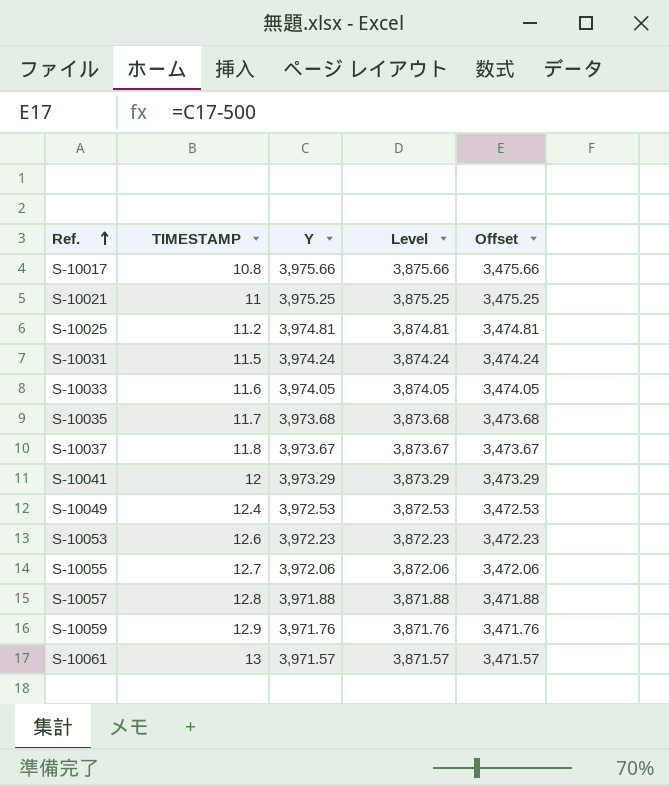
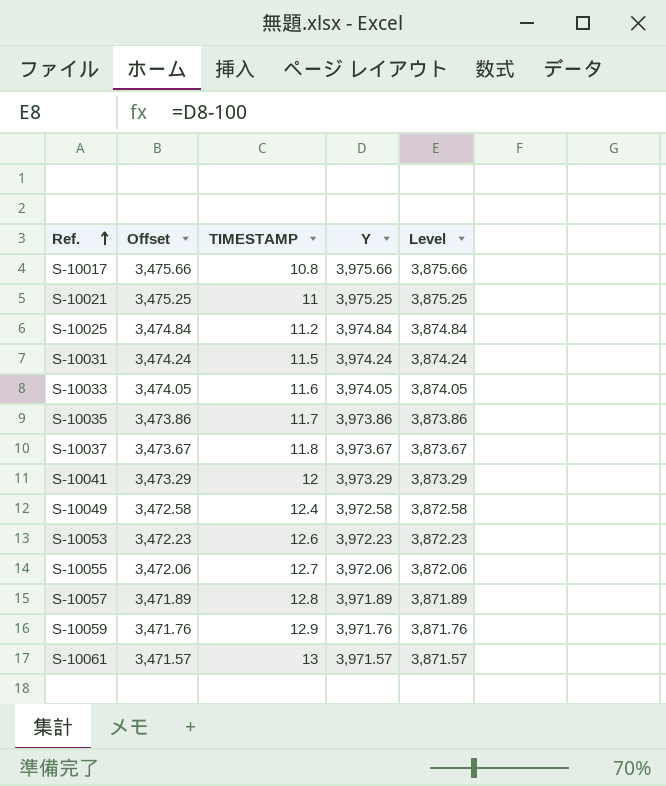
column Offset | position: 5 -> 2
S-10025 | Offset: 3,474.81 -> 3,474.84
S-10025 | Y: 3,974.81 -> 3,974.84
S-10025 | Level: 3,874.81 -> 3,874.84
S-10035 | Offset: 3,473.68 -> 3,473.86
S-10035 | Y: 3,973.68 -> 3,973.86
S-10035 | Level: 3,873.68 -> 3,873.86
S-10049 | Offset: 3,472.53 -> 3,472.58
S-10049 | Y: 3,972.53 -> 3,972.58
S-10049 | Level: 3,872.53 -> 3,872.58
S-10057 | Offset: 3,471.88 -> 3,471.89
S-10057 | Y: 3,971.88 -> 3,971.89
S-10057 | Level: 3,871.88 -> 3,871.89

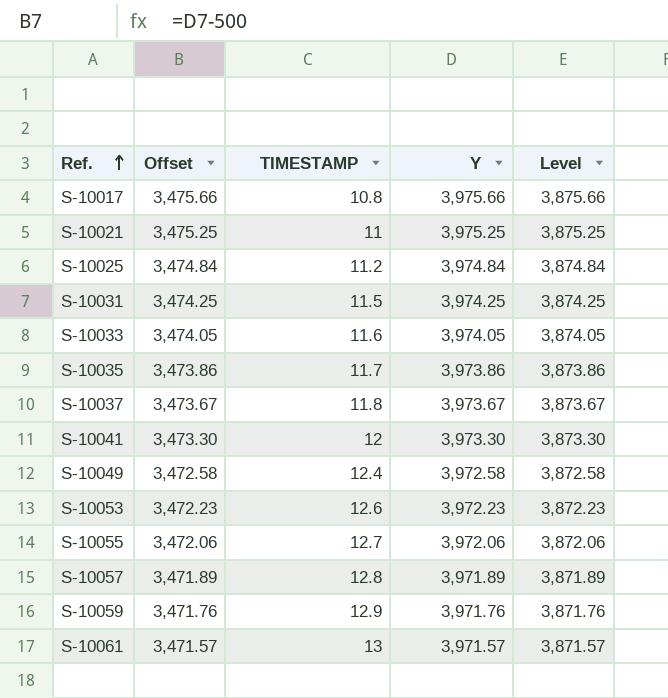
S-10031 | Offset: 3,474.24 -> 3,474.25
S-10031 | Y: 3,974.24 -> 3,974.25
S-10031 | Level: 3,874.24 -> 3,874.25
S-10041 | Offset: 3,473.29 -> 3,473.30
S-10041 | Y: 3,973.29 -> 3,973.30
S-10041 | Level: 3,873.29 -> 3,873.30

